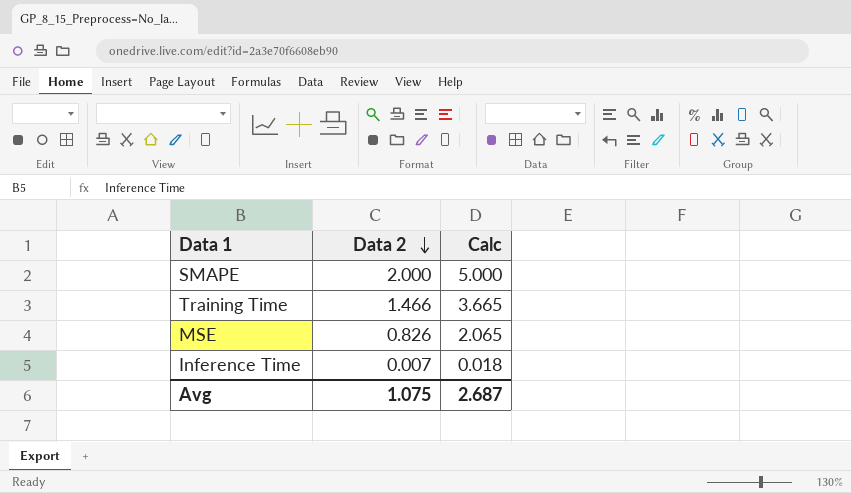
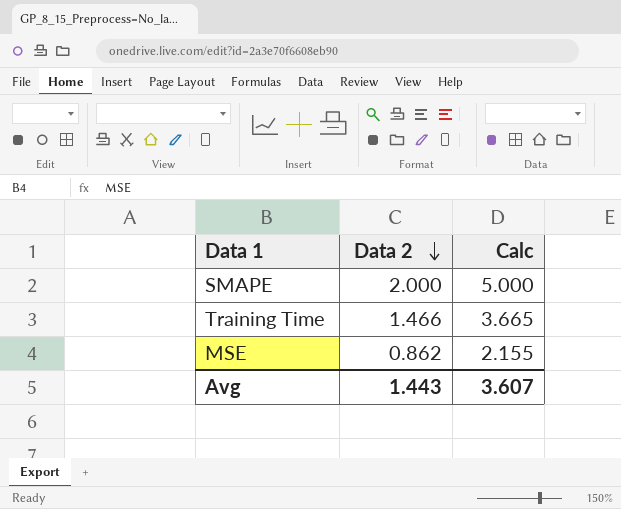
row Inference Time: 0.007 | 0.018 -> none
MSE | Data 2: 0.826 -> 0.862
MSE | Calc: 2.065 -> 2.155
Avg | Data 2: 1.075 -> 1.443
Avg | Calc: 2.687 -> 3.607

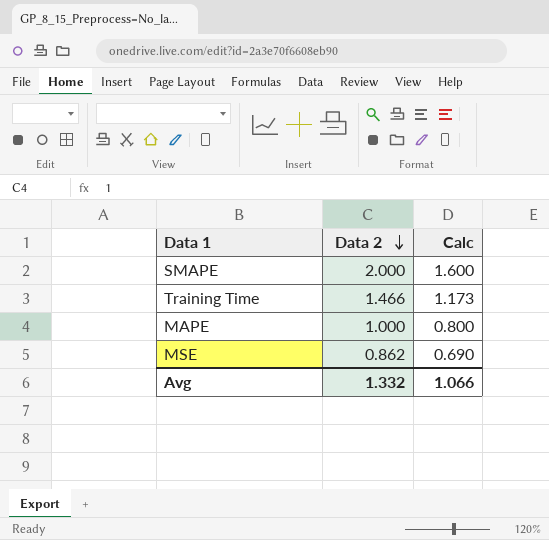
column Calc | formula: [Data 2] * 2.5 -> [Data 2] * 0.8
row MAPE: none -> 1.000 | 0.800
Avg | Data 2: 1.443 -> 1.332
Avg | Calc: 3.607 -> 1.066

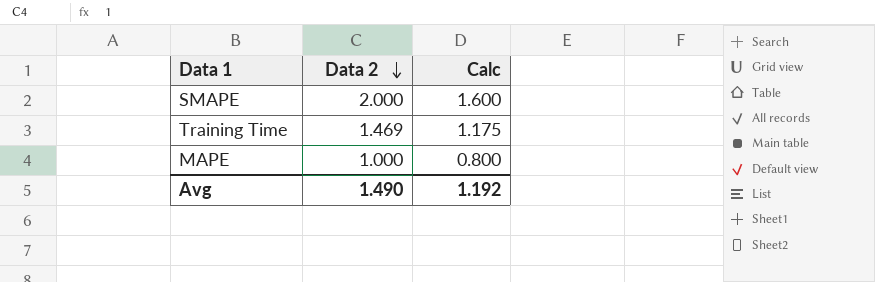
row MSE: 0.862 | 0.690 -> none
Training Time | Data 2: 1.466 -> 1.469
Training Time | Calc: 1.173 -> 1.175
Avg | Data 2: 1.332 -> 1.490
Avg | Calc: 1.066 -> 1.192

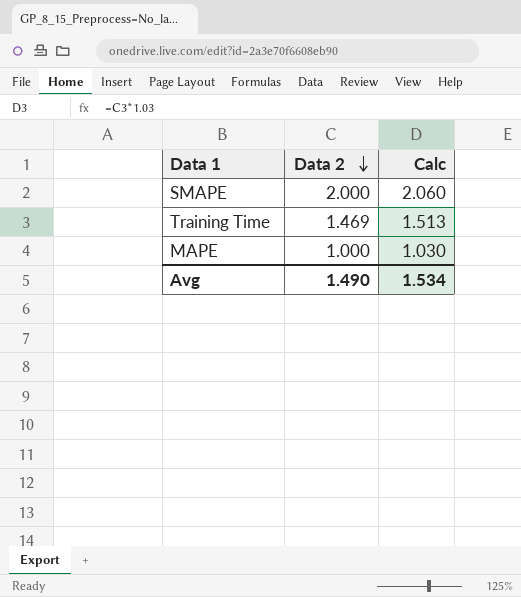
column Calc | formula: [Data 2] * 0.8 -> [Data 2] * 1.03
Avg | Calc: 1.192 -> 1.534

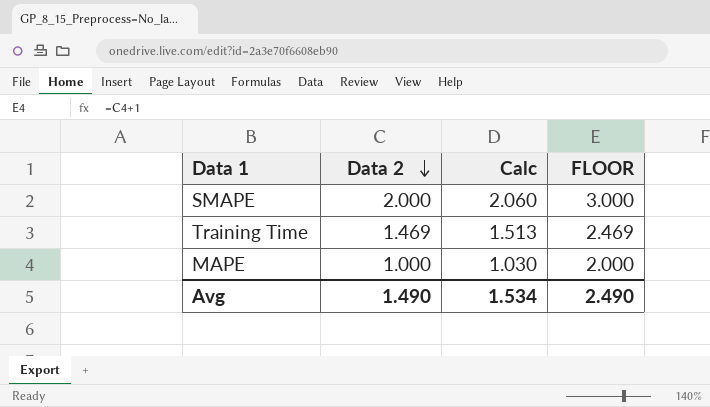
column FLOOR | formula: none -> [Data 2] + 1

